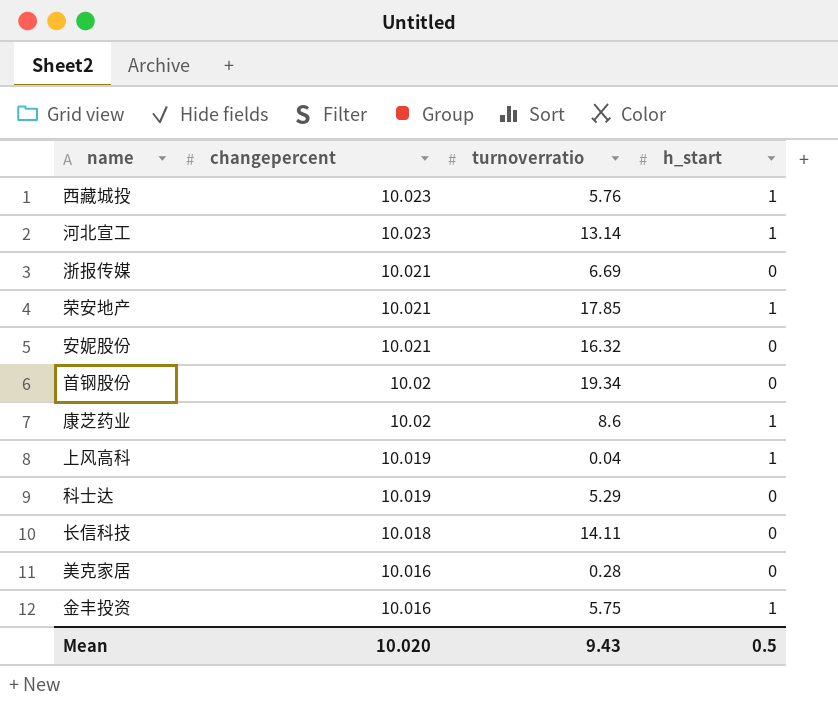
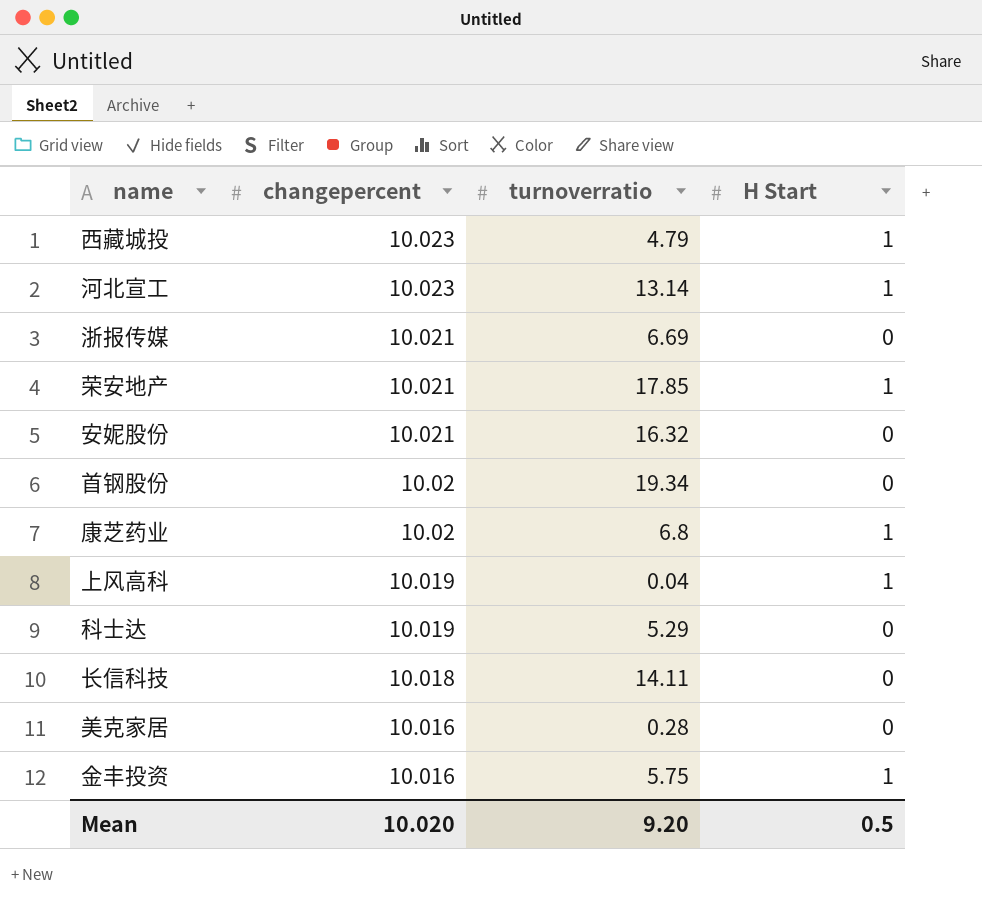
column name: h_start -> H Start
西藏城投 | turnoverratio: 5.76 -> 4.79
康芝药业 | turnoverratio: 8.6 -> 6.8
Mean | turnoverratio: 9.43 -> 9.20

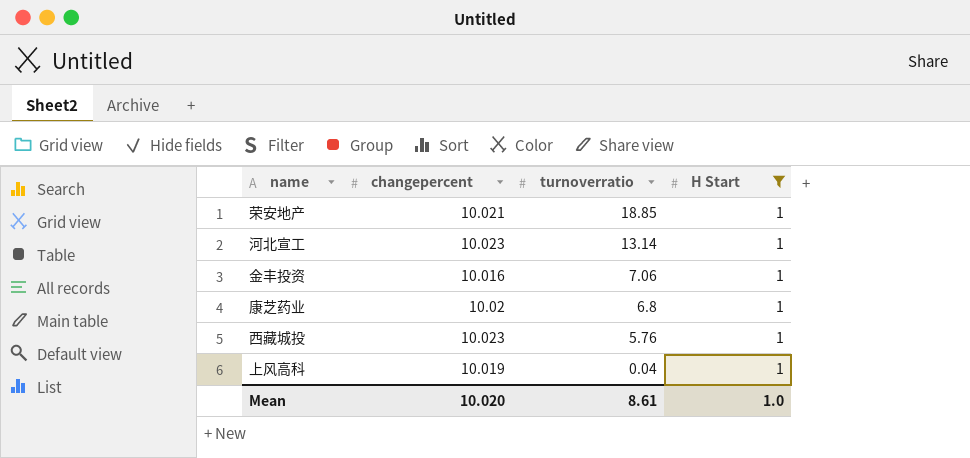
filter: none -> H Start = 1
row order: changepercent descending -> turnoverratio descending
荣安地产 | turnoverratio: 17.85 -> 18.85
金丰投资 | turnoverratio: 5.75 -> 7.06
西藏城投 | turnoverratio: 4.79 -> 5.76
Mean | turnoverratio: 9.20 -> 8.61
Mean | H Start: 0.5 -> 1.0

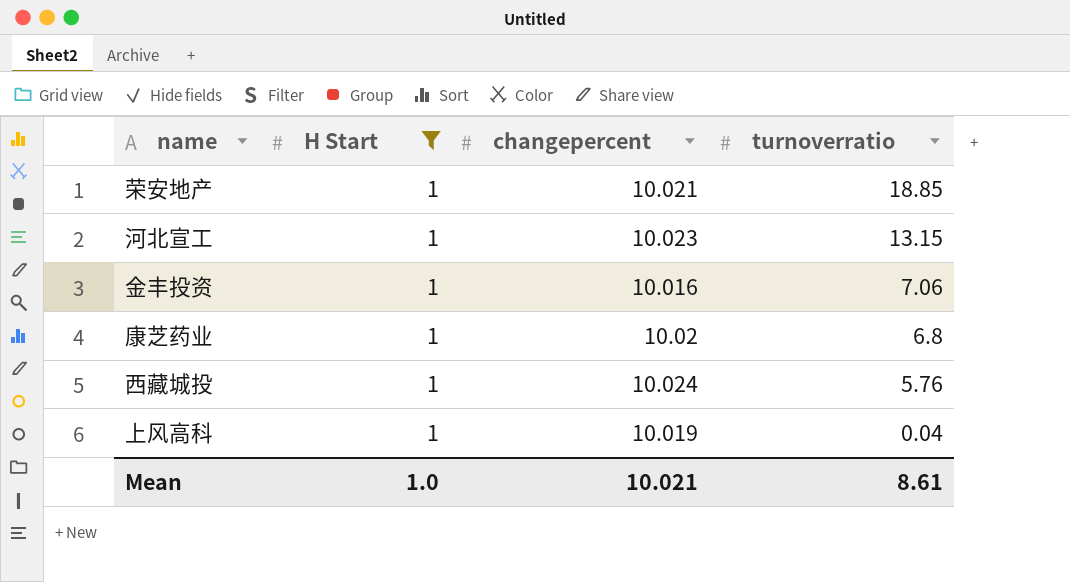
column H Start | position: 4 -> 2
河北宣工 | turnoverratio: 13.14 -> 13.15
西藏城投 | changepercent: 10.023 -> 10.024
Mean | changepercent: 10.020 -> 10.021

